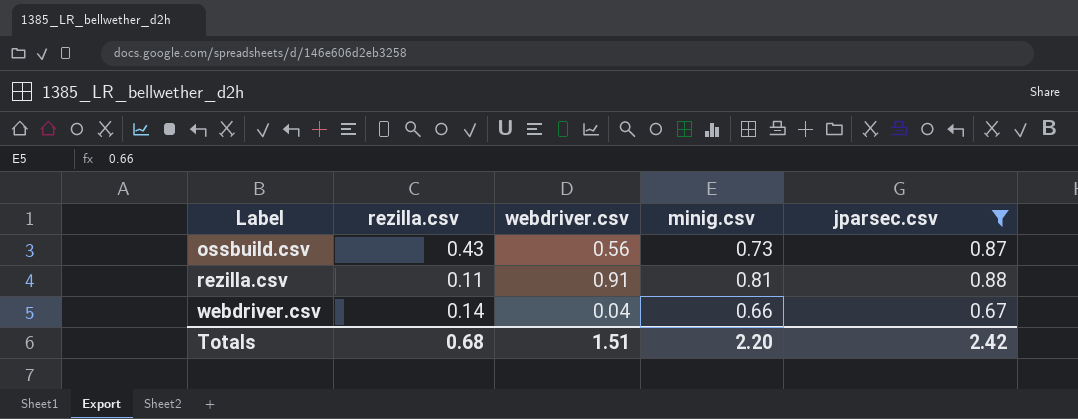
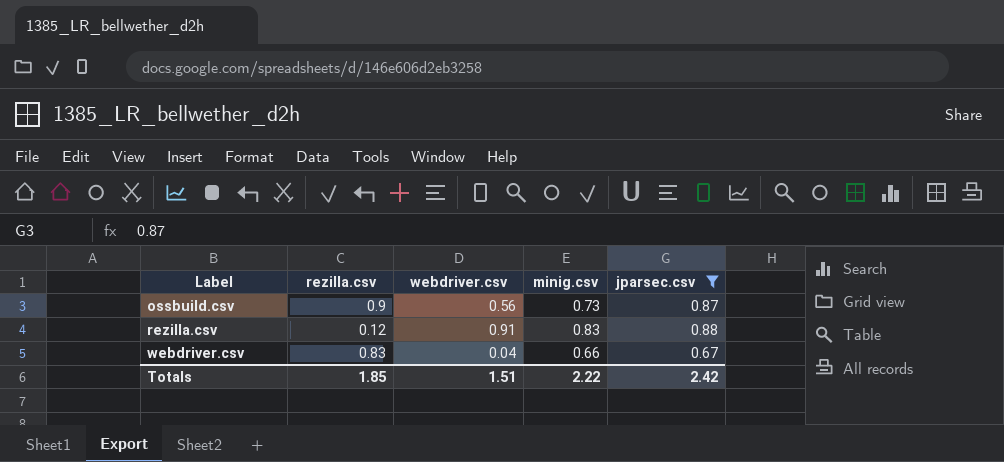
ossbuild.csv | rezilla.csv: 0.43 -> 0.9
rezilla.csv | rezilla.csv: 0.11 -> 0.12
rezilla.csv | minig.csv: 0.81 -> 0.83
webdriver.csv | rezilla.csv: 0.14 -> 0.83
Totals | rezilla.csv: 0.68 -> 1.85
Totals | minig.csv: 2.20 -> 2.22

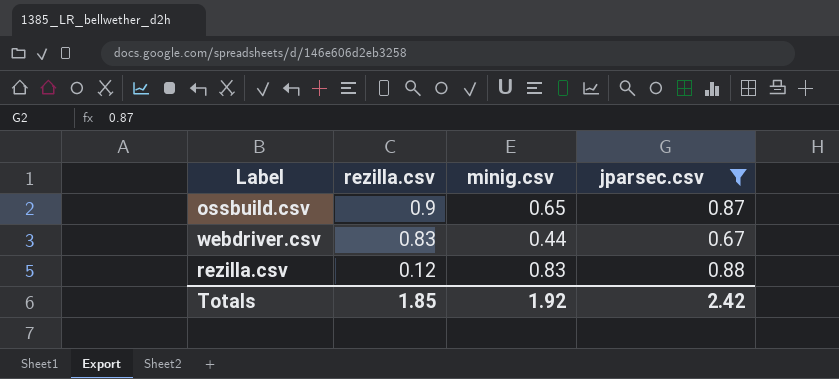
row order: Label ascending -> rezilla.csv descending
column webdriver.csv | position: 3 -> none
ossbuild.csv | minig.csv: 0.73 -> 0.65
webdriver.csv | minig.csv: 0.66 -> 0.44
Totals | minig.csv: 2.22 -> 1.92

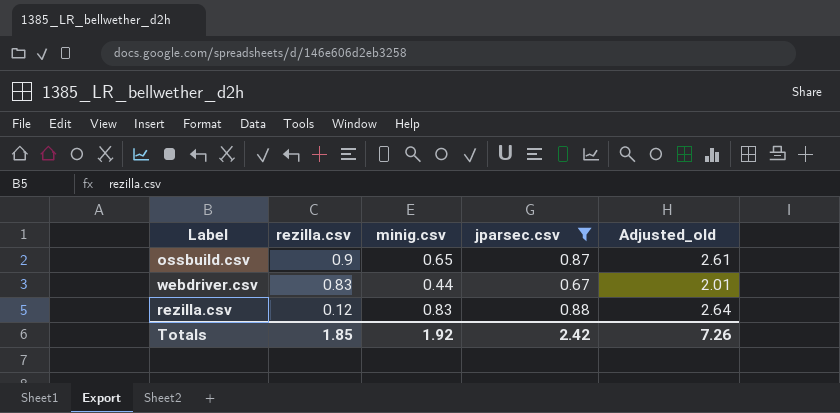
column Adjusted_old | formula: none -> [jparsec.csv] * 3

